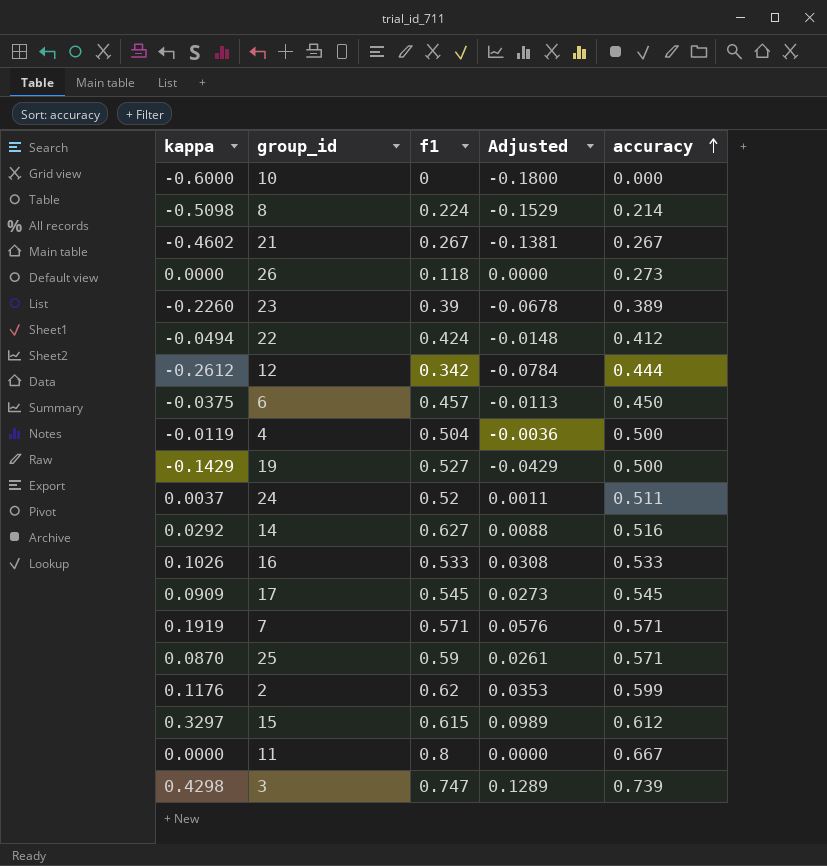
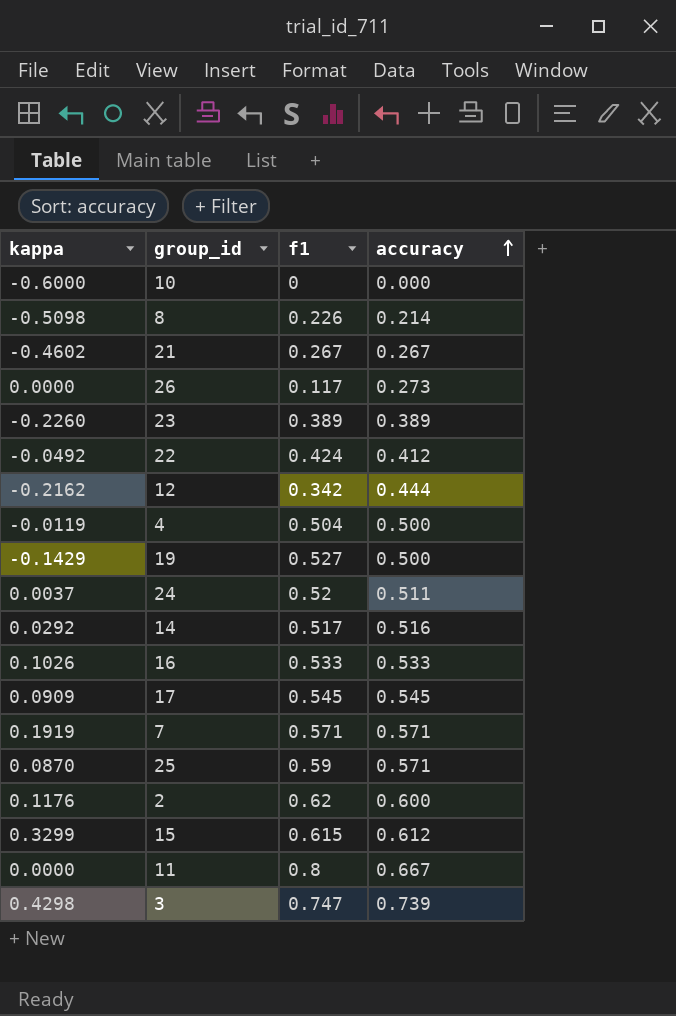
column Adjusted | formula: [kappa] * 0.3 -> none
row 6: -0.0375 | 0.457 | -0.0113 | 0.450 -> none
8 | f1: 0.224 -> 0.226
26 | f1: 0.118 -> 0.117
23 | f1: 0.39 -> 0.389
22 | kappa: -0.0494 -> -0.0492
12 | kappa: -0.2612 -> -0.2162
14 | f1: 0.627 -> 0.517
2 | accuracy: 0.599 -> 0.600
15 | kappa: 0.3297 -> 0.3299

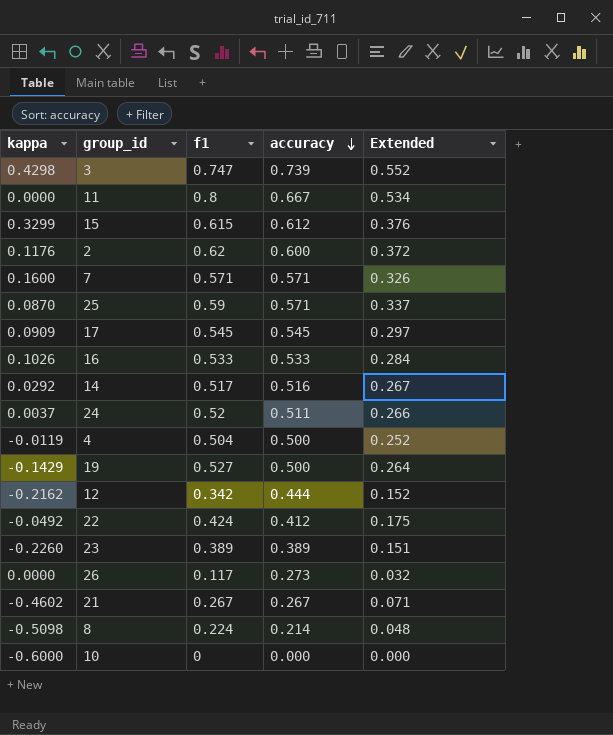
row order: accuracy ascending -> accuracy descending
column Extended | formula: none -> [f1] * [accuracy]
7 | kappa: 0.1919 -> 0.1600
8 | f1: 0.226 -> 0.224

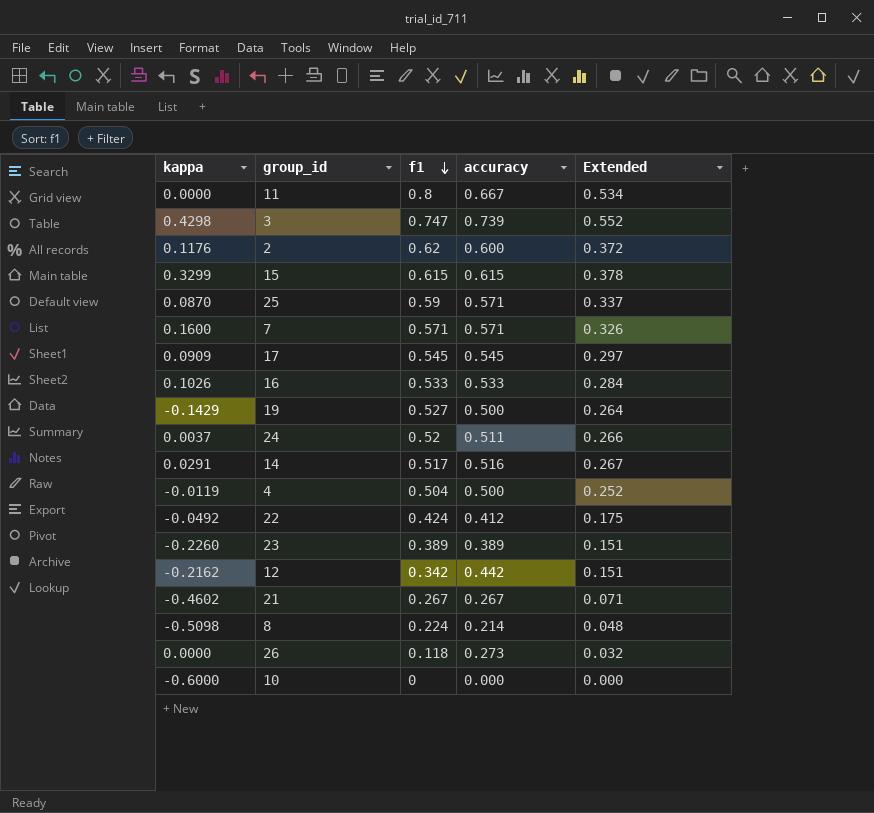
row order: accuracy descending -> f1 descending
15 | accuracy: 0.612 -> 0.615
15 | Extended: 0.376 -> 0.378
14 | kappa: 0.0292 -> 0.0291
12 | accuracy: 0.444 -> 0.442
12 | Extended: 0.152 -> 0.151
26 | f1: 0.117 -> 0.118

